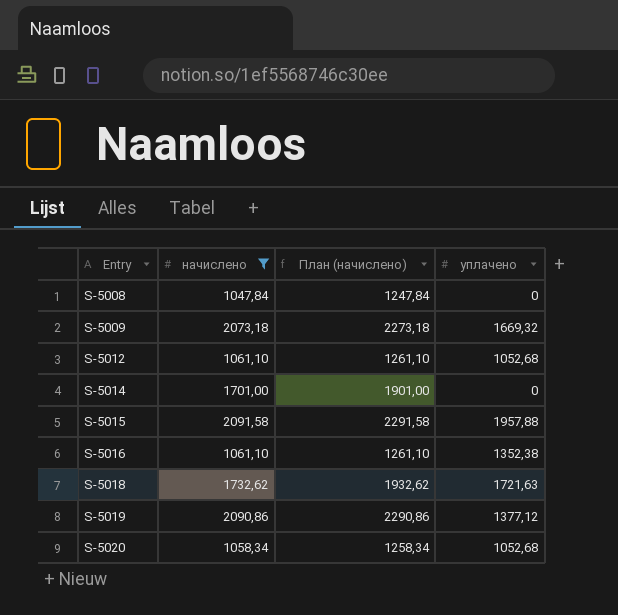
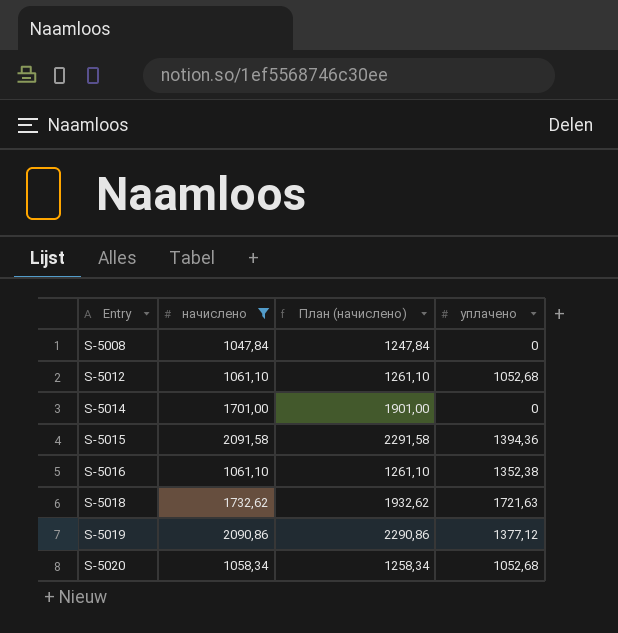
row S-5009: 2073,18 | 2273,18 | 1669,32 -> none
S-5015 | уплачено: 1957,88 -> 1394,36

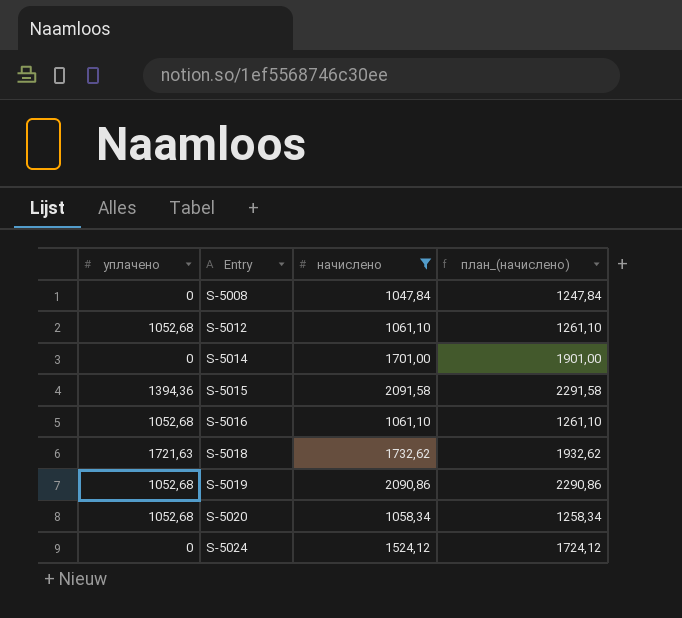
column уплачено | position: 4 -> 1
column name: План (начислено) -> план_(начислено)
S-5016 | уплачено: 1352,38 -> 1052,68
S-5019 | уплачено: 1377,12 -> 1052,68
row S-5024: none -> 0 | 1524,12 | 1724,12

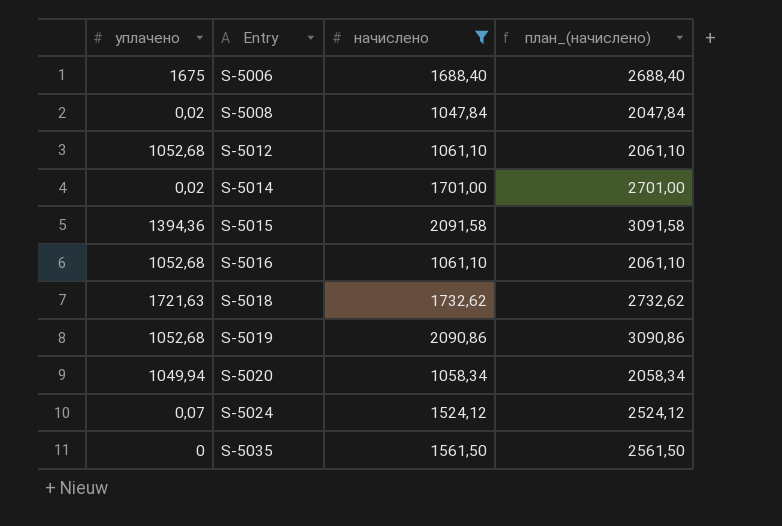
column план_(начислено) | formula: [начислено] + 200 -> [начислено] + 1000
row S-5006: none -> 1675 | 1688,40 | 2688,40
S-5008 | уплачено: 0 -> 0,02
S-5014 | уплачено: 0 -> 0,02
S-5020 | уплачено: 1052,68 -> 1049,94
S-5024 | уплачено: 0 -> 0,07
row S-5035: none -> 0 | 1561,50 | 2561,50

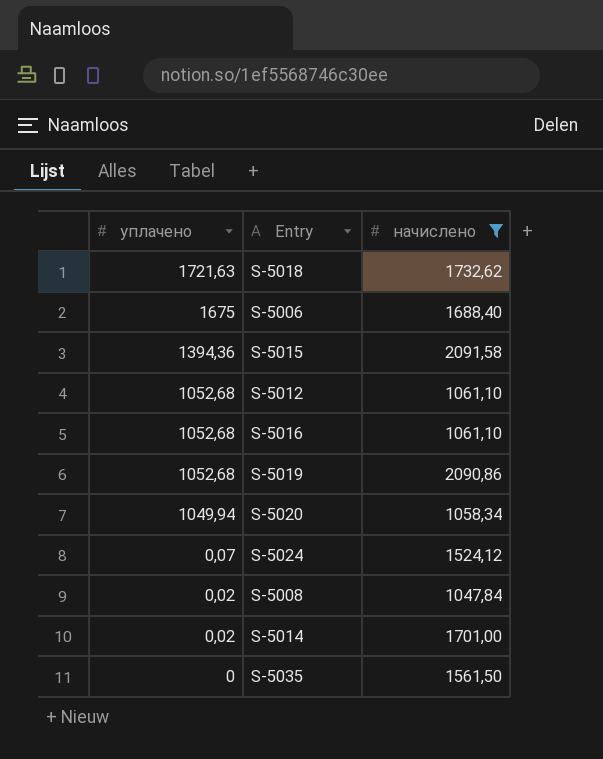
row order: Entry ascending -> уплачено descending
column план_(начислено) | formula: [начислено] + 1000 -> none

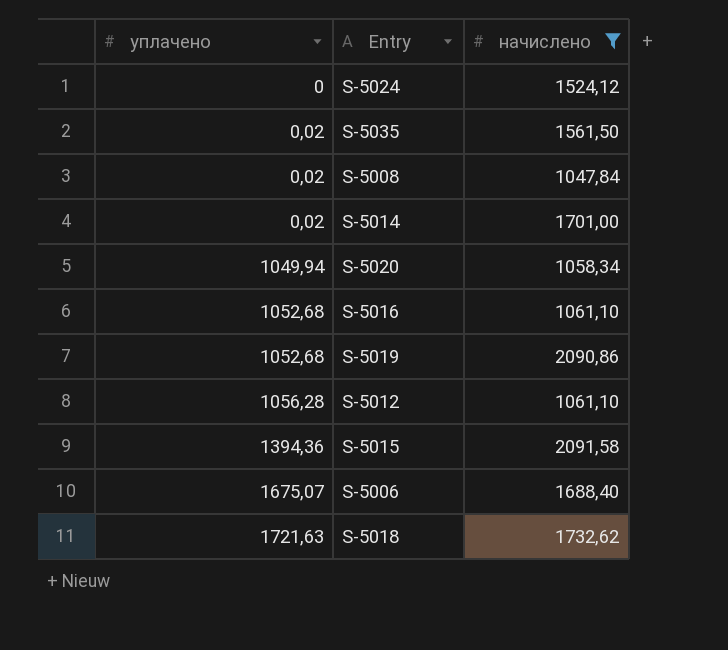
row order: уплачено descending -> уплачено ascending
S-5024 | уплачено: 0,07 -> 0
S-5035 | уплачено: 0 -> 0,02
S-5012 | уплачено: 1052,68 -> 1056,28
S-5006 | уплачено: 1675 -> 1675,07

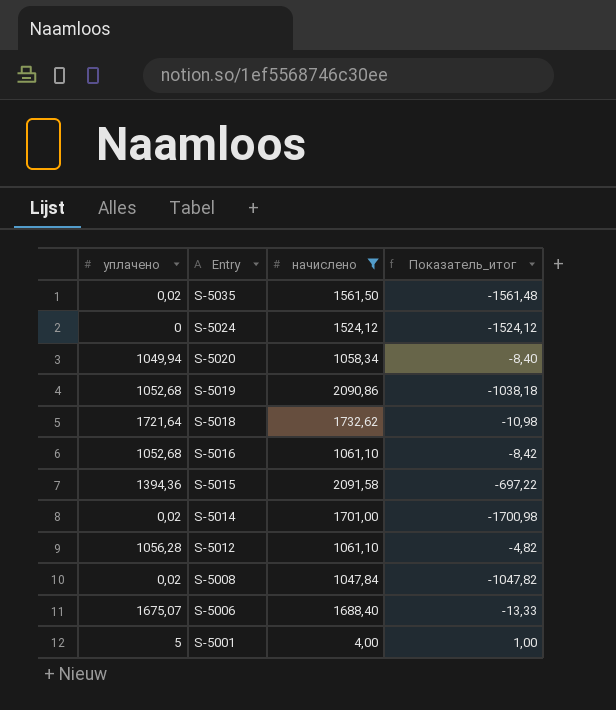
row order: уплачено ascending -> Entry descending
column Показатель_итог | formula: none -> [уплачено] - [начислено]
S-5018 | уплачено: 1721,63 -> 1721,64
row S-5001: none -> 5 | 4,00 | 1,00

